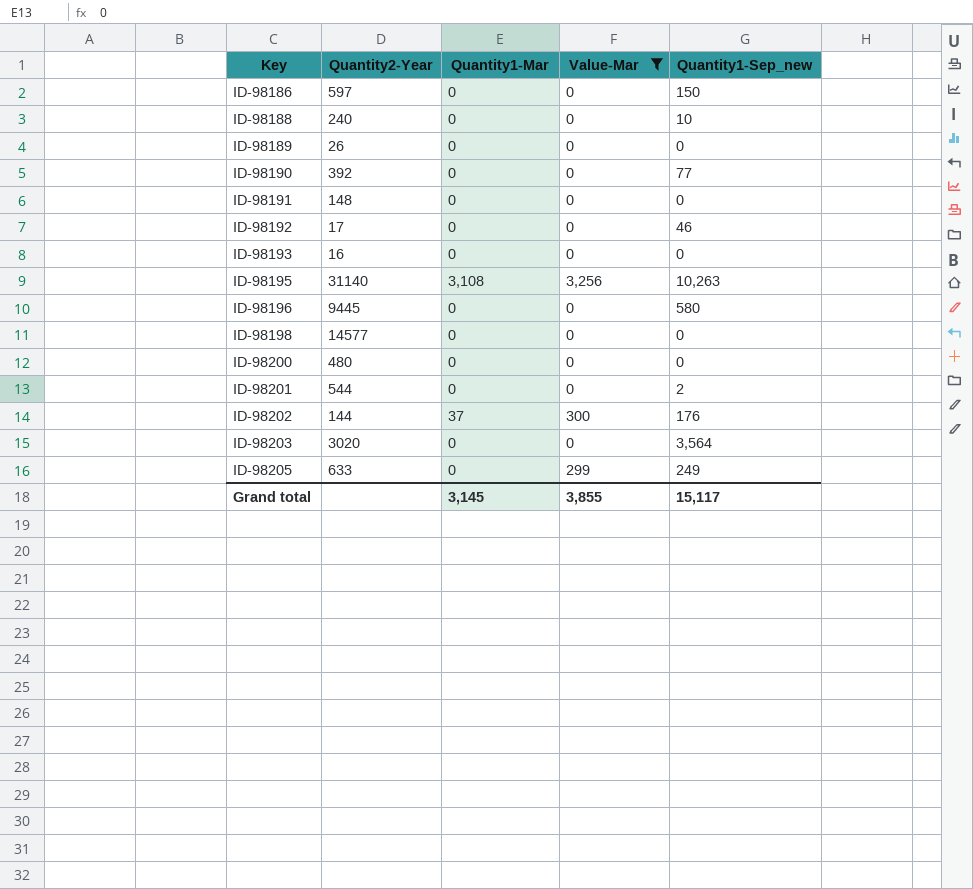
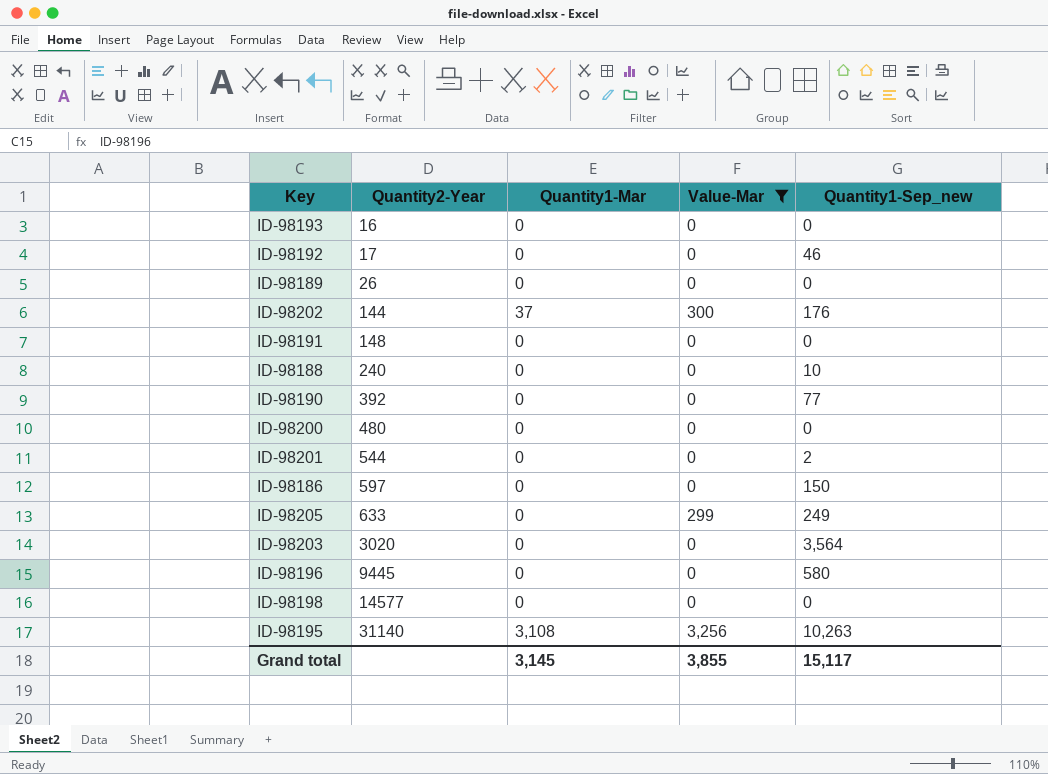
row order: Key ascending -> Quantity2-Year ascending

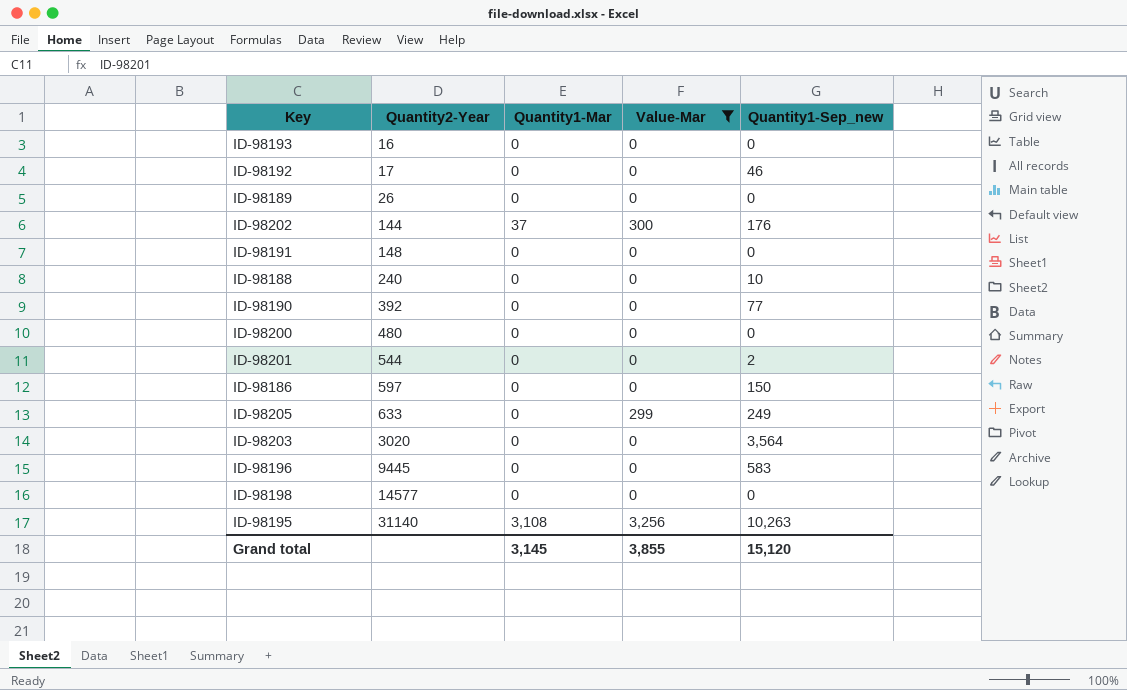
ID-98196 | Quantity1-Sep_new: 580 -> 583
Grand total | Quantity1-Sep_new: 15,117 -> 15,120

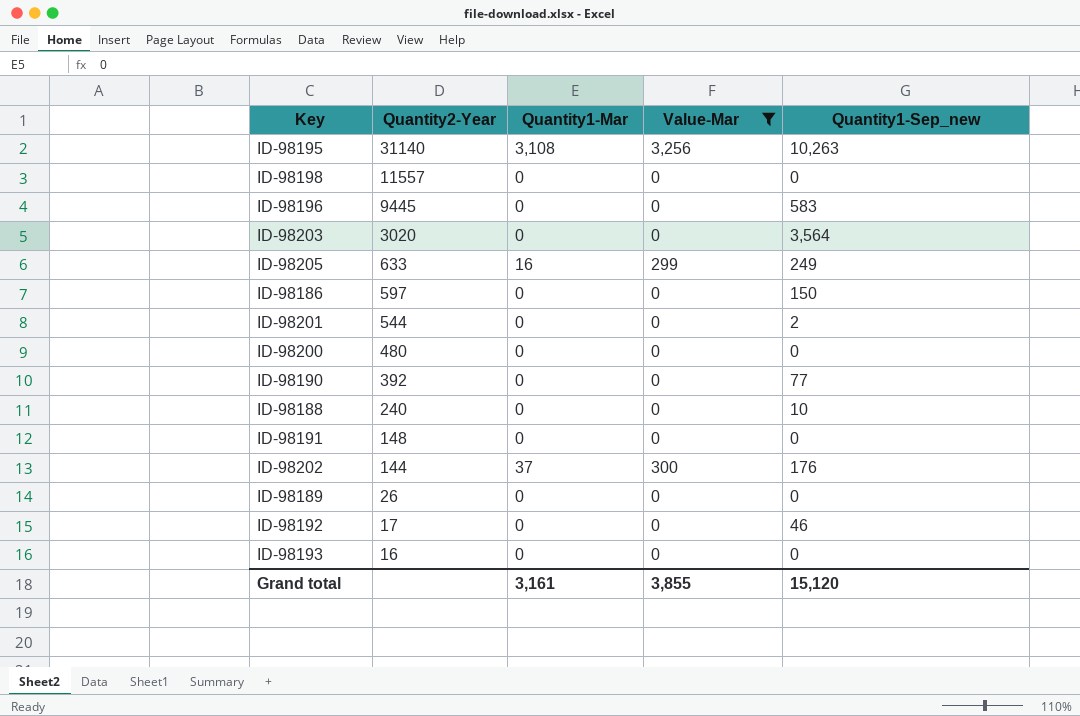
row order: Quantity2-Year ascending -> Quantity2-Year descending
ID-98198 | Quantity2-Year: 14577 -> 11557
ID-98205 | Quantity1-Mar: 0 -> 16
Grand total | Quantity1-Mar: 3,145 -> 3,161

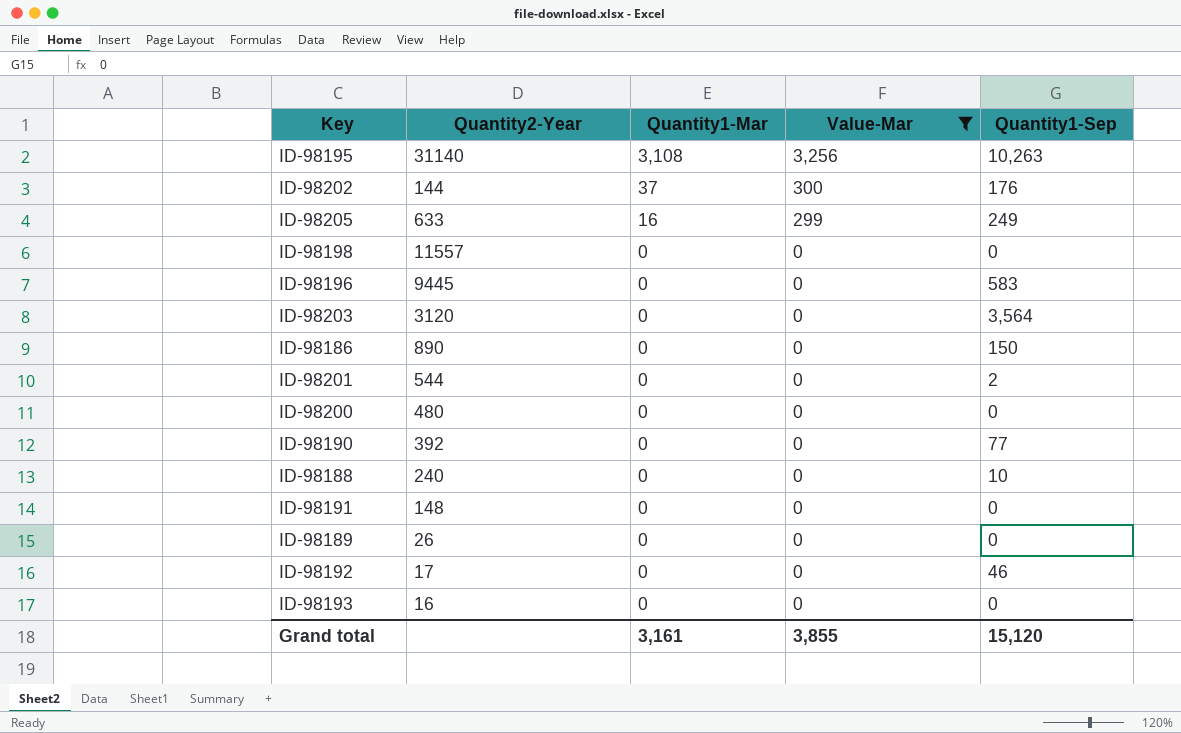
row order: Quantity2-Year descending -> Quantity1-Mar descending
column name: Quantity1-Sep_new -> Quantity1-Sep
ID-98203 | Quantity2-Year: 3020 -> 3120
ID-98186 | Quantity2-Year: 597 -> 890

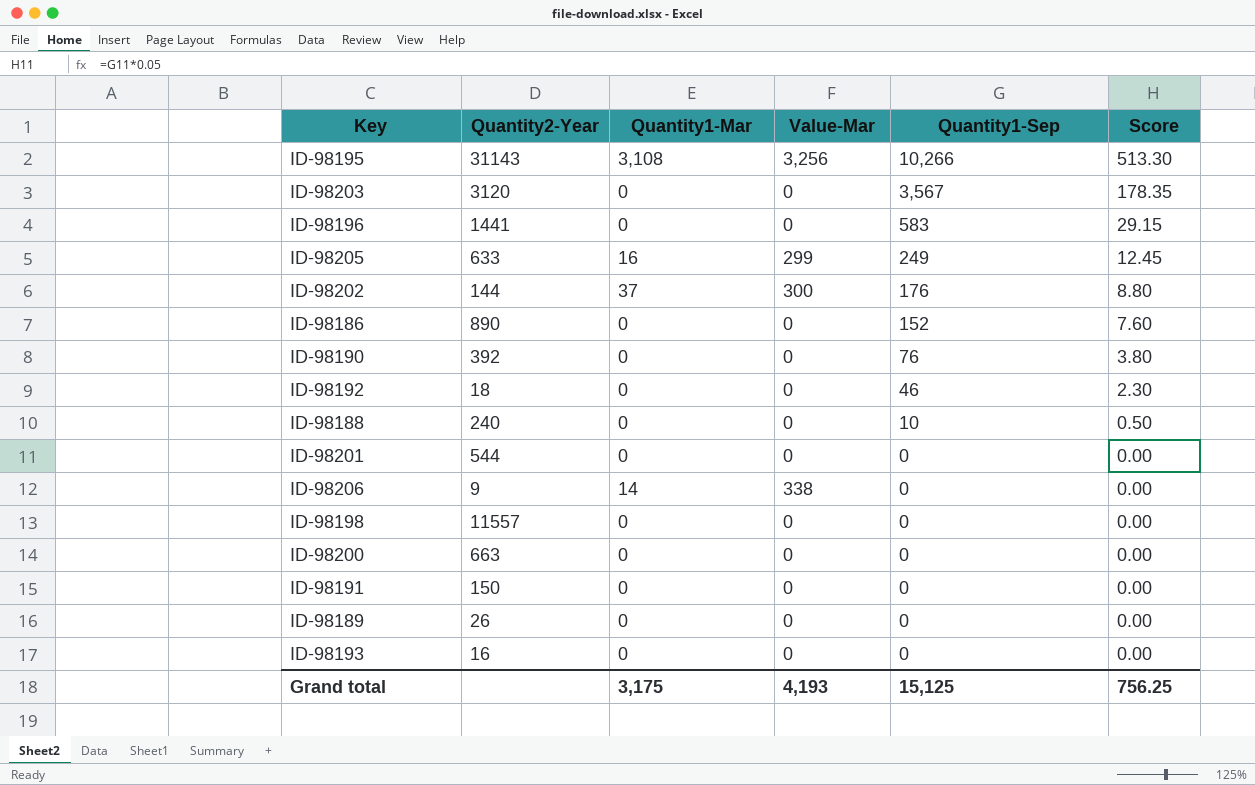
filter: Value-Mar != 338 -> none
row order: Quantity1-Mar descending -> Quantity1-Sep descending
column Score | formula: none -> [Quantity1-Sep] * 0.05
ID-98195 | Quantity2-Year: 31140 -> 31143
ID-98195 | Quantity1-Sep: 10,263 -> 10,266
ID-98203 | Quantity1-Sep: 3,564 -> 3,567
ID-98196 | Quantity2-Year: 9445 -> 1441
ID-98186 | Quantity1-Sep: 150 -> 152
ID-98190 | Quantity1-Sep: 77 -> 76
ID-98192 | Quantity2-Year: 17 -> 18
ID-98201 | Quantity1-Sep: 2 -> 0
ID-98200 | Quantity2-Year: 480 -> 663
ID-98191 | Quantity2-Year: 148 -> 150
Grand total | Quantity1-Mar: 3,161 -> 3,175
Grand total | Value-Mar: 3,855 -> 4,193
Grand total | Quantity1-Sep: 15,120 -> 15,125

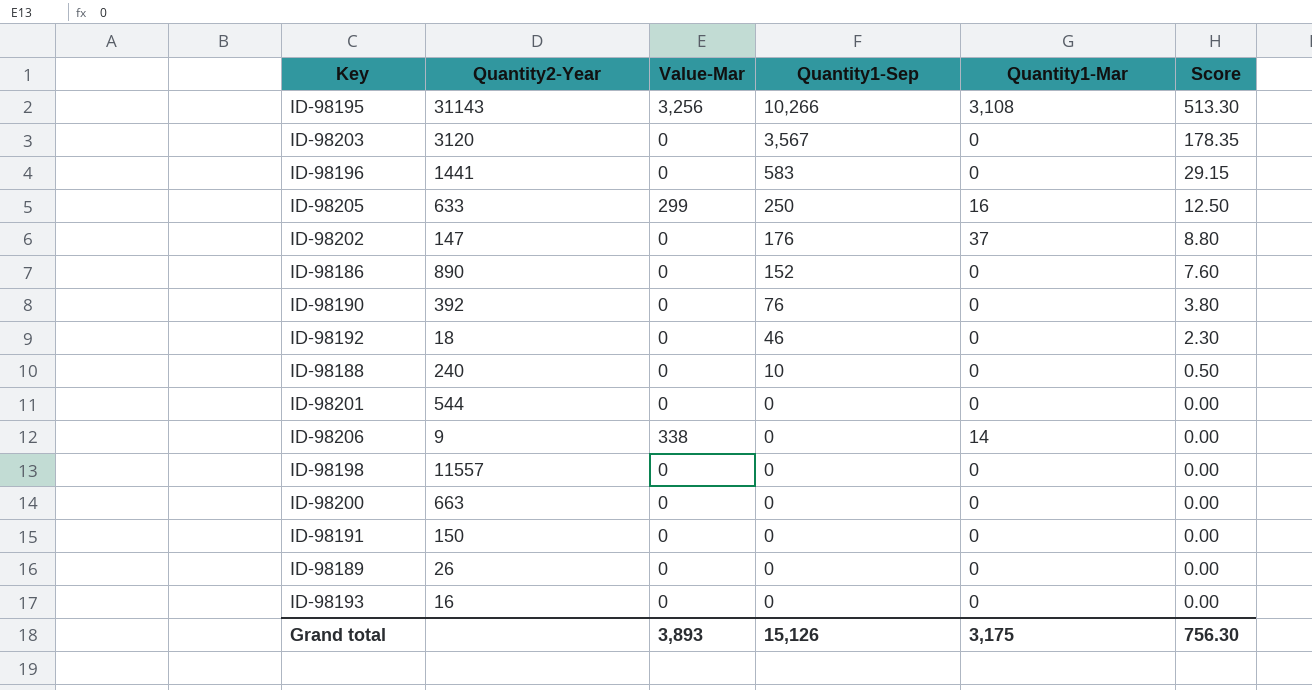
column Quantity1-Mar | position: 3 -> 5
ID-98205 | Quantity1-Sep: 249 -> 250
ID-98205 | Score: 12.45 -> 12.50
ID-98202 | Quantity2-Year: 144 -> 147
ID-98202 | Value-Mar: 300 -> 0
Grand total | Value-Mar: 4,193 -> 3,893
Grand total | Quantity1-Sep: 15,125 -> 15,126
Grand total | Score: 756.25 -> 756.30

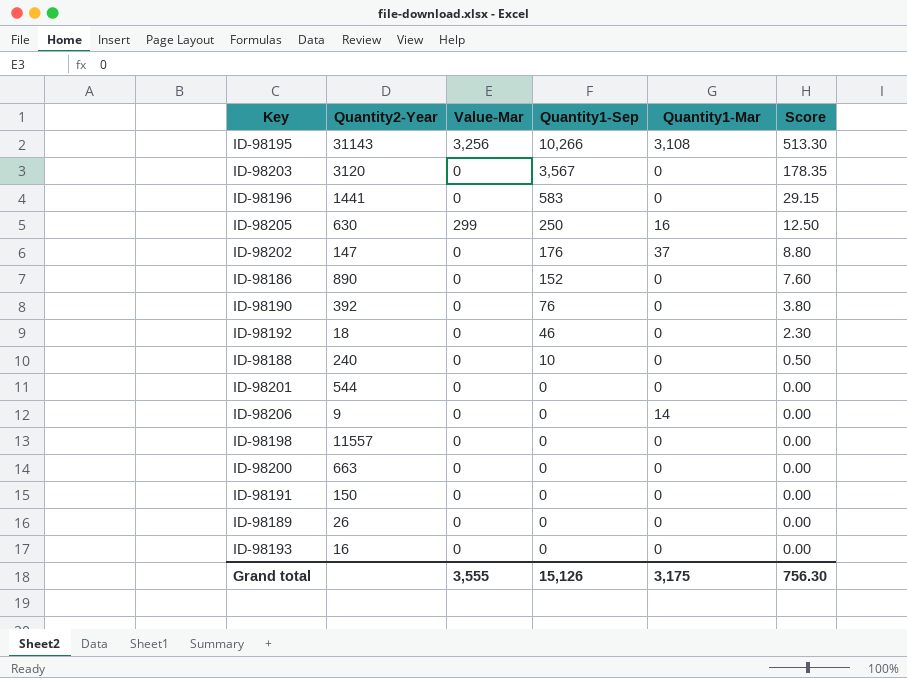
ID-98205 | Quantity2-Year: 633 -> 630
ID-98206 | Value-Mar: 338 -> 0
Grand total | Value-Mar: 3,893 -> 3,555

